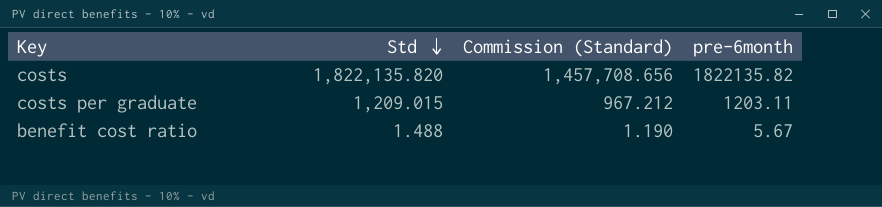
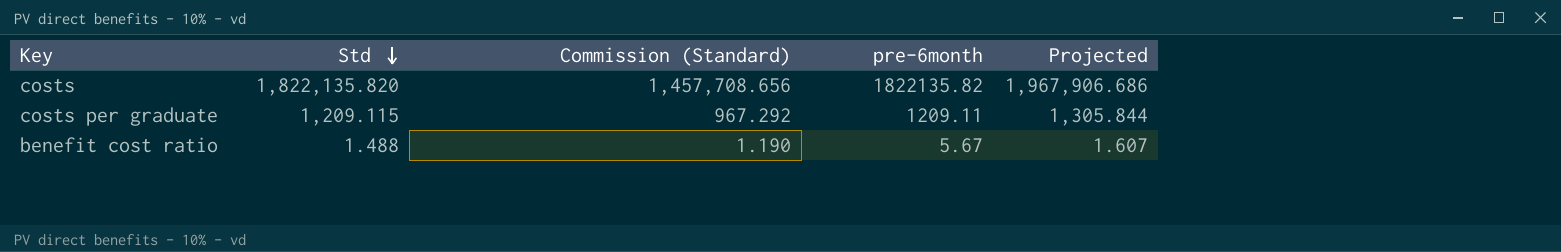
column Projected | formula: none -> [Std] * 1.08
costs per graduate | Std: 1,209.015 -> 1,209.115
costs per graduate | Commission (Standard): 967.212 -> 967.292
costs per graduate | pre-6month: 1203.11 -> 1209.11

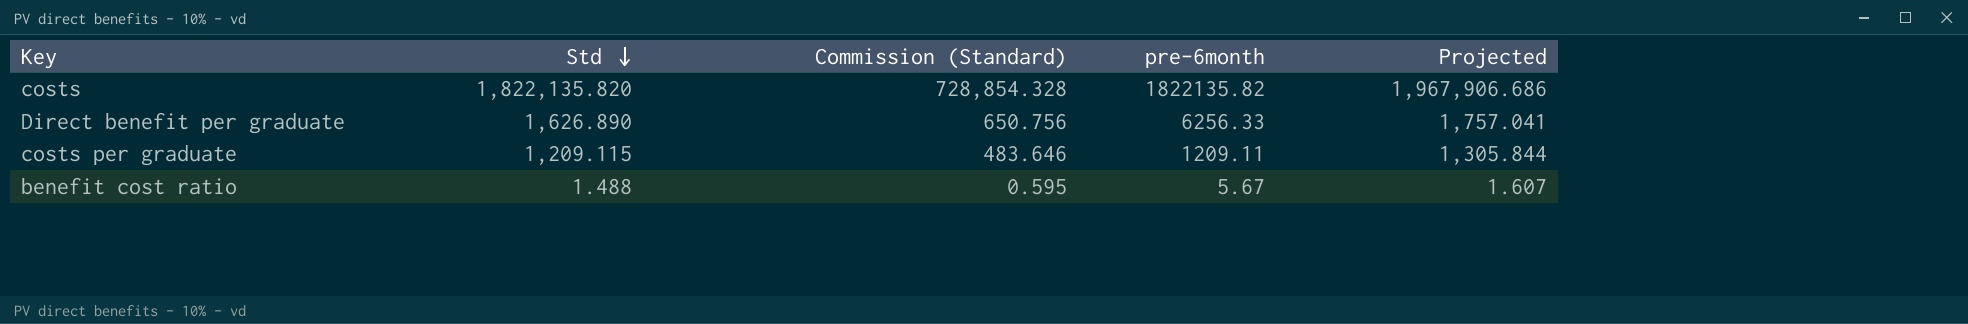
column Commission (Standard) | formula: [Std] * 0.8 -> [Std] * 0.4
row Direct benefit per graduate: none -> 1,626.890 | 650.756 | 6256.33 | 1,757.041

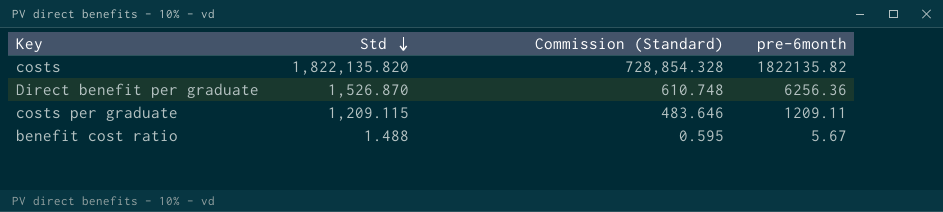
column Projected | formula: [Std] * 1.08 -> none
Direct benefit per graduate | Std: 1,626.890 -> 1,526.870
Direct benefit per graduate | Commission (Standard): 650.756 -> 610.748
Direct benefit per graduate | pre-6month: 6256.33 -> 6256.36

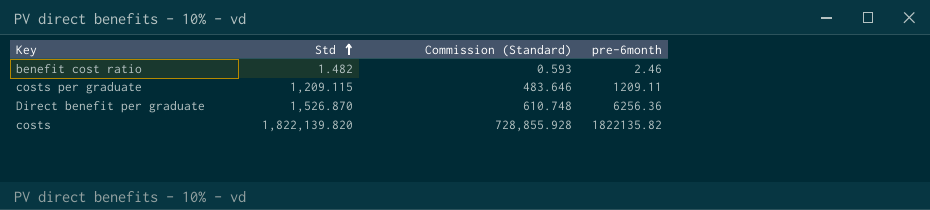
row order: Std descending -> Std ascending
benefit cost ratio | Std: 1.488 -> 1.482
benefit cost ratio | Commission (Standard): 0.595 -> 0.593
benefit cost ratio | pre-6month: 5.67 -> 2.46
costs | Std: 1,822,135.820 -> 1,822,139.820
costs | Commission (Standard): 728,854.328 -> 728,855.928

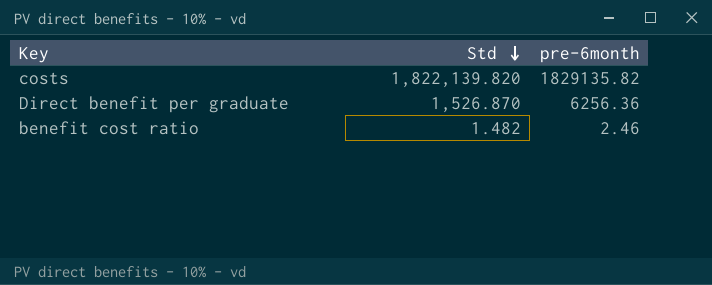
row order: Std ascending -> Std descending
column Commission (Standard) | formula: [Std] * 0.4 -> none
row costs per graduate: 1,209.115 | 483.646 | 1209.11 -> none
costs | pre-6month: 1822135.82 -> 1829135.82

